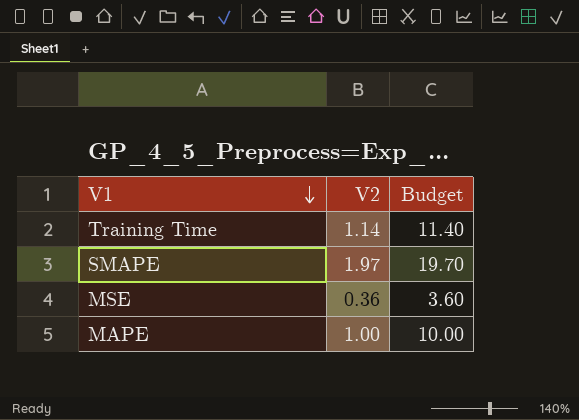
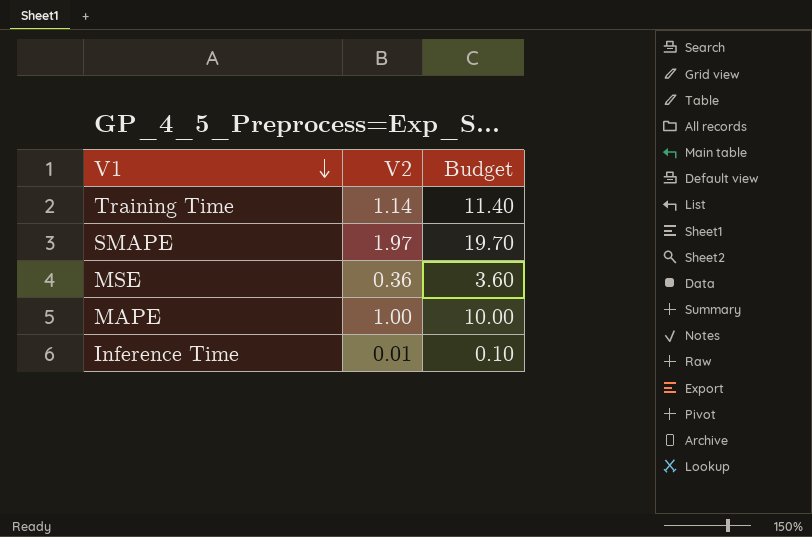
row Inference Time: none -> 0.01 | 0.10

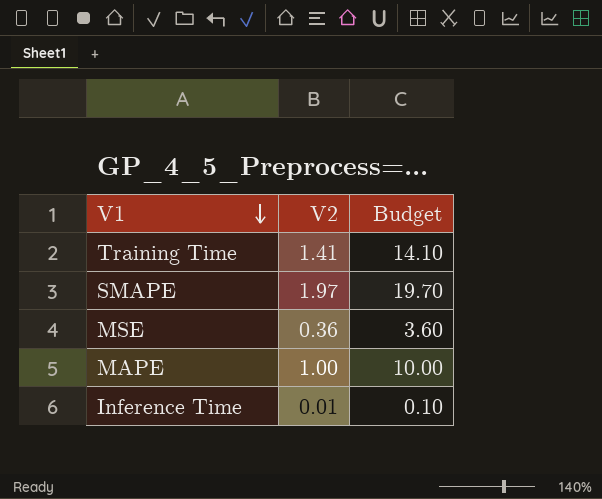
Training Time | V2: 1.14 -> 1.41
Training Time | Budget: 11.40 -> 14.10

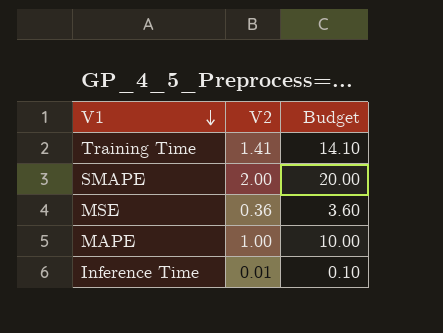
SMAPE | V2: 1.97 -> 2.00
SMAPE | Budget: 19.70 -> 20.00

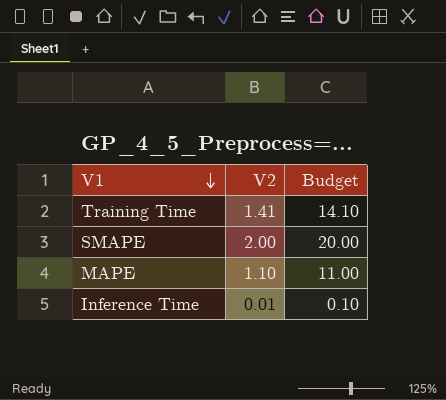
row MSE: 0.36 | 3.60 -> none
MAPE | V2: 1.00 -> 1.10
MAPE | Budget: 10.00 -> 11.00

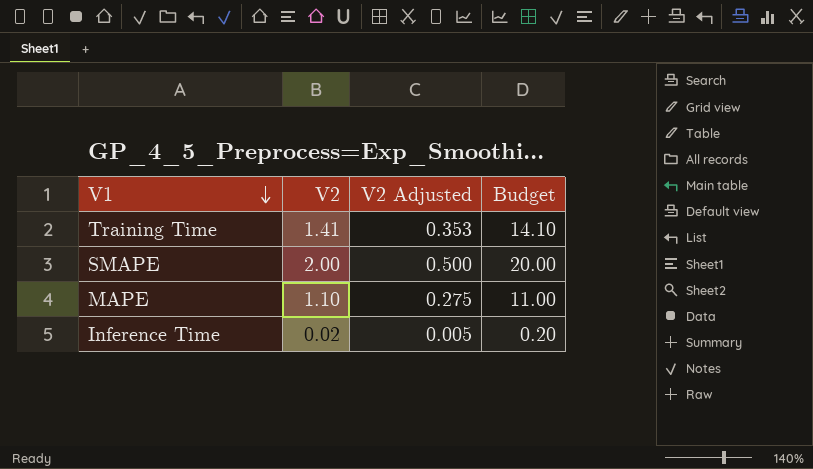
column V2 Adjusted | formula: none -> [V2] * 0.25
Inference Time | V2: 0.01 -> 0.02
Inference Time | Budget: 0.10 -> 0.20

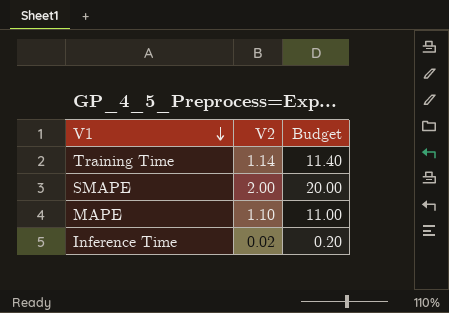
column V2 Adjusted | formula: [V2] * 0.25 -> none
Training Time | V2: 1.41 -> 1.14
Training Time | Budget: 14.10 -> 11.40

